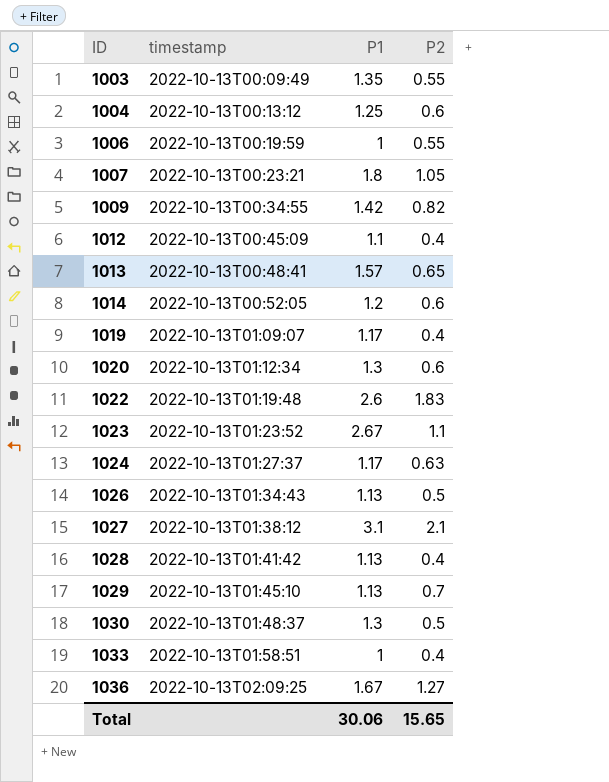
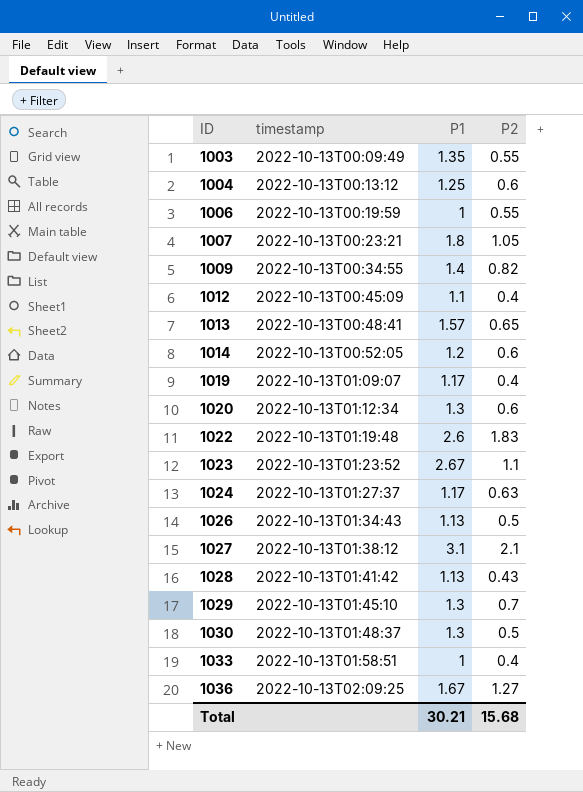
1009 | P1: 1.42 -> 1.4
1028 | P2: 0.4 -> 0.43
1029 | P1: 1.13 -> 1.3
Total | P1: 30.06 -> 30.21
Total | P2: 15.65 -> 15.68

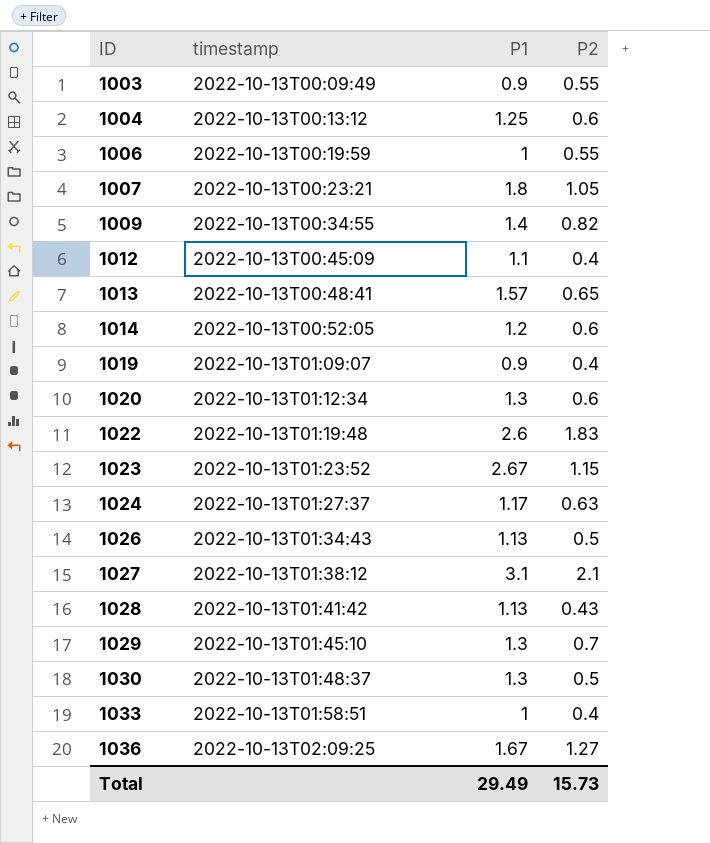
1003 | P1: 1.35 -> 0.9
1019 | P1: 1.17 -> 0.9
1023 | P2: 1.1 -> 1.15
Total | P1: 30.21 -> 29.49
Total | P2: 15.68 -> 15.73

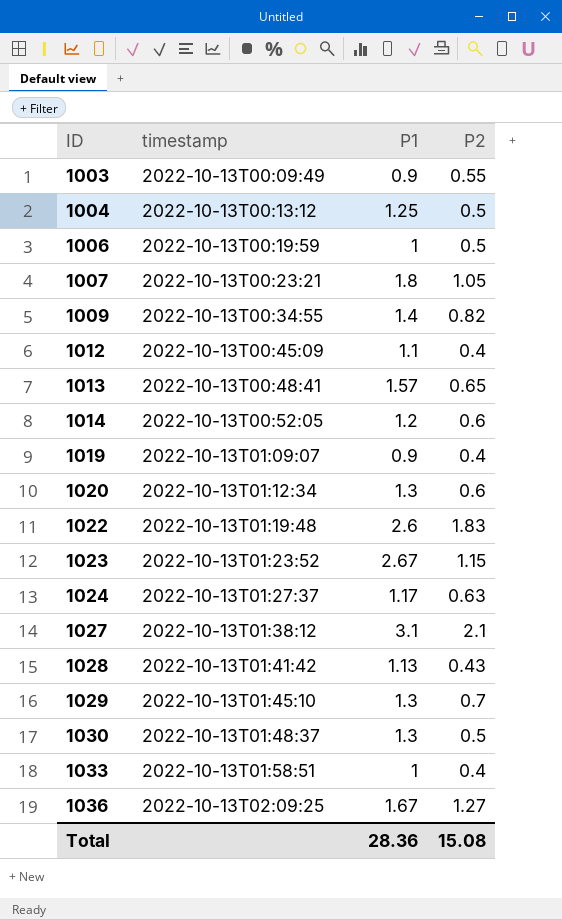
row 1026: 2022-10-13T01:34:43 | 1.13 | 0.5 -> none
1004 | P2: 0.6 -> 0.5
1006 | P2: 0.55 -> 0.5
Total | P1: 29.49 -> 28.36
Total | P2: 15.73 -> 15.08

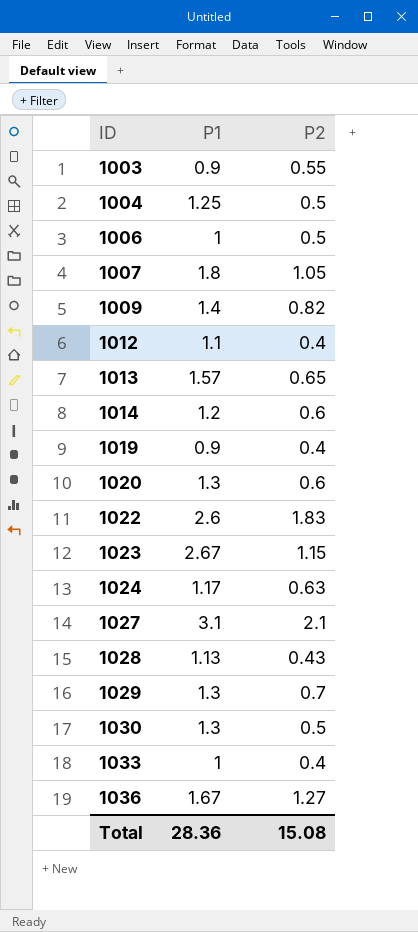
column timestamp | position: 2 -> none

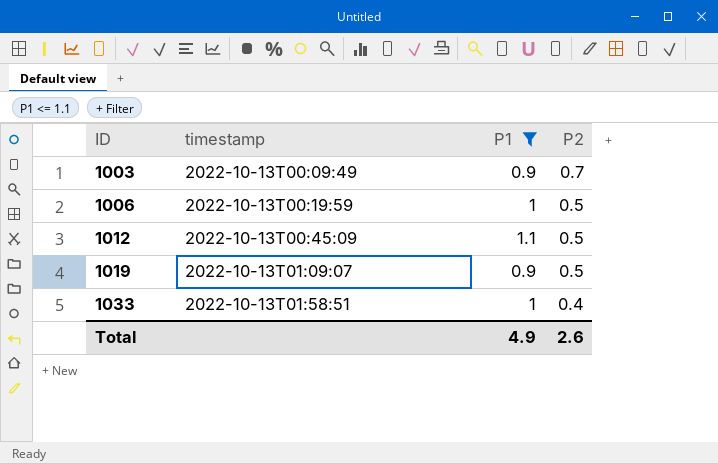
filter: none -> P1 <= 1.1
column timestamp | position: none -> 2
1003 | P2: 0.55 -> 0.7
1012 | P2: 0.4 -> 0.5
1019 | P2: 0.4 -> 0.5
Total | P1: 28.36 -> 4.9
Total | P2: 15.08 -> 2.6

